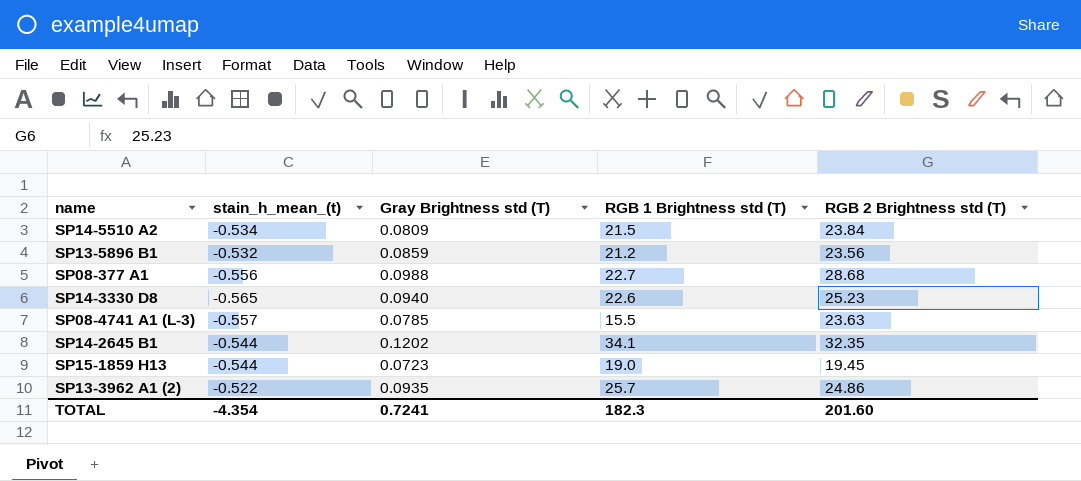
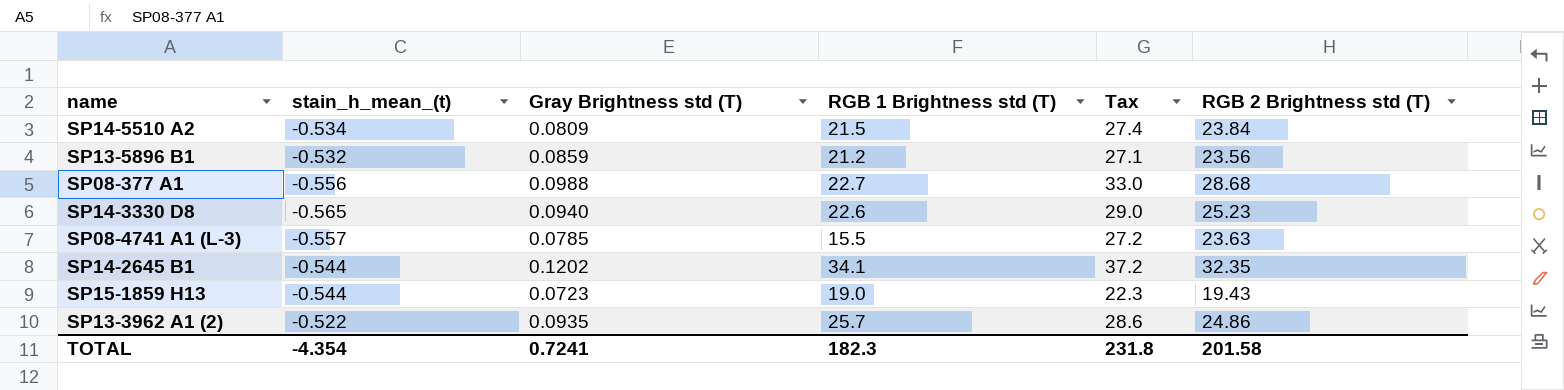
column Tax | formula: none -> [RGB 2 Brightness std (T)] * 1.15
SP15-1859 H13 | RGB 2 Brightness std (T): 19.45 -> 19.43
TOTAL | RGB 2 Brightness std (T): 201.60 -> 201.58

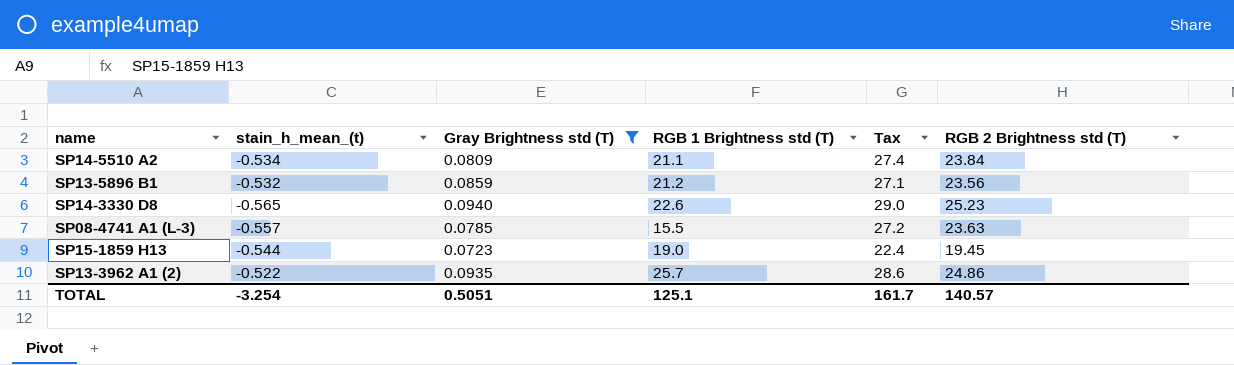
filter: none -> Gray Brightness std (T) <= 0.0940
SP14-5510 A2 | RGB 1 Brightness std (T): 21.5 -> 21.1
SP15-1859 H13 | Tax: 22.3 -> 22.4
SP15-1859 H13 | RGB 2 Brightness std (T): 19.43 -> 19.45
TOTAL | stain_h_mean_(t): -4.354 -> -3.254
TOTAL | Gray Brightness std (T): 0.7241 -> 0.5051
TOTAL | RGB 1 Brightness std (T): 182.3 -> 125.1
TOTAL | Tax: 231.8 -> 161.7
TOTAL | RGB 2 Brightness std (T): 201.58 -> 140.57

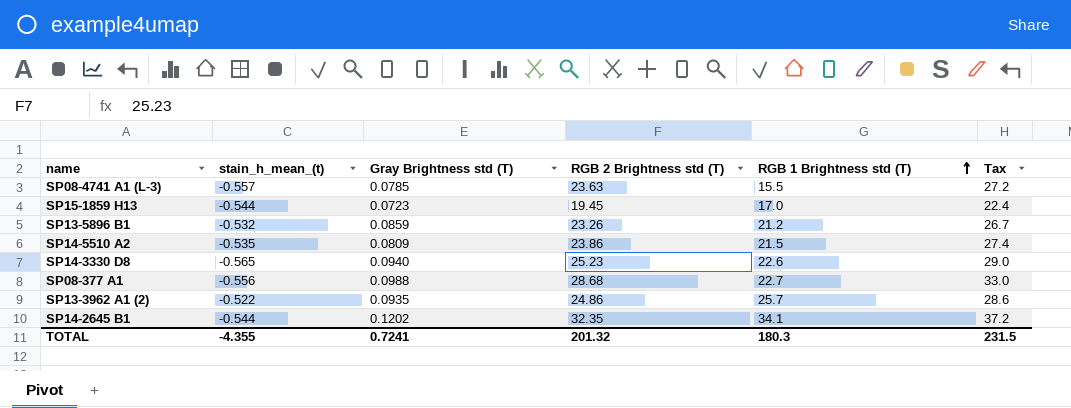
filter: Gray Brightness std (T) <= 0.0940 -> none
row order: none -> RGB 1 Brightness std (T) ascending
column RGB 2 Brightness std (T) | position: 6 -> 4
SP15-1859 H13 | RGB 1 Brightness std (T): 19.0 -> 17.0
SP13-5896 B1 | RGB 2 Brightness std (T): 23.56 -> 23.26
SP13-5896 B1 | Tax: 27.1 -> 26.7
SP14-5510 A2 | stain_h_mean_(t): -0.534 -> -0.535
SP14-5510 A2 | RGB 2 Brightness std (T): 23.84 -> 23.86
SP14-5510 A2 | RGB 1 Brightness std (T): 21.1 -> 21.5
TOTAL | stain_h_mean_(t): -3.254 -> -4.355
TOTAL | Gray Brightness std (T): 0.5051 -> 0.7241
TOTAL | RGB 2 Brightness std (T): 140.57 -> 201.32
TOTAL | RGB 1 Brightness std (T): 125.1 -> 180.3
TOTAL | Tax: 161.7 -> 231.5

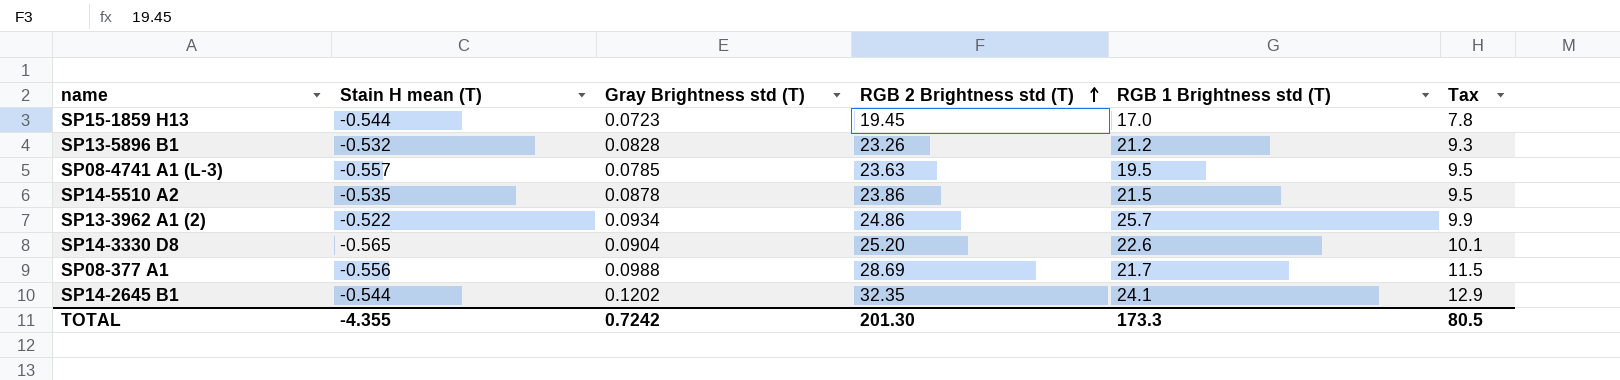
row order: RGB 1 Brightness std (T) ascending -> RGB 2 Brightness std (T) ascending
column name: stain_h_mean_(t) -> Stain H mean (T)
column Tax | formula: [RGB 2 Brightness std (T)] * 1.15 -> [RGB 2 Brightness std (T)] * 0.4
SP13-5896 B1 | Gray Brightness std (T): 0.0859 -> 0.0828
SP08-4741 A1 (L-3) | RGB 1 Brightness std (T): 15.5 -> 19.5
SP14-5510 A2 | Gray Brightness std (T): 0.0809 -> 0.0878
SP13-3962 A1 (2) | Gray Brightness std (T): 0.0935 -> 0.0934
SP14-3330 D8 | Gray Brightness std (T): 0.0940 -> 0.0904
SP14-3330 D8 | RGB 2 Brightness std (T): 25.23 -> 25.20
SP08-377 A1 | RGB 2 Brightness std (T): 28.68 -> 28.69
SP08-377 A1 | RGB 1 Brightness std (T): 22.7 -> 21.7
SP14-2645 B1 | RGB 1 Brightness std (T): 34.1 -> 24.1
TOTAL | Gray Brightness std (T): 0.7241 -> 0.7242
TOTAL | RGB 2 Brightness std (T): 201.32 -> 201.30
TOTAL | RGB 1 Brightness std (T): 180.3 -> 173.3
TOTAL | Tax: 231.5 -> 80.5

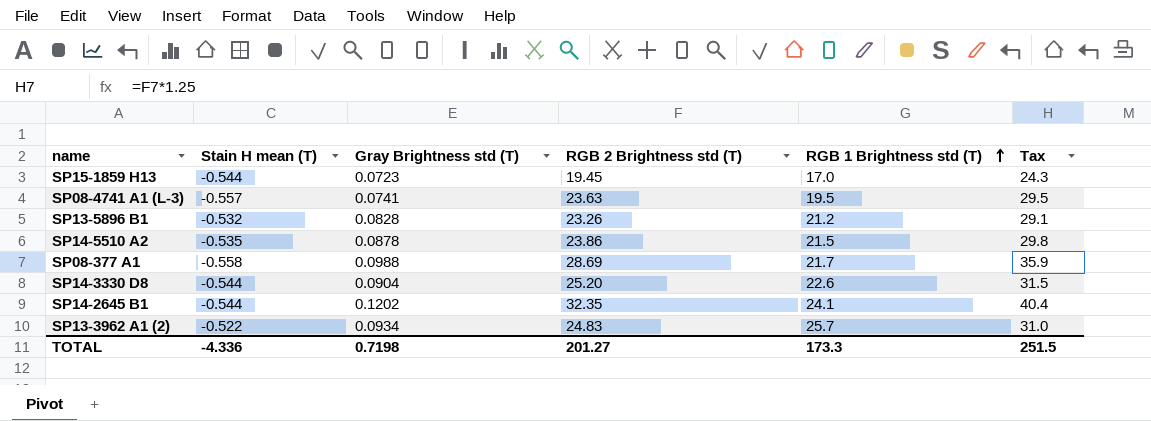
row order: RGB 2 Brightness std (T) ascending -> RGB 1 Brightness std (T) ascending
column Tax | formula: [RGB 2 Brightness std (T)] * 0.4 -> [RGB 2 Brightness std (T)] * 1.25
SP08-4741 A1 (L-3) | Gray Brightness std (T): 0.0785 -> 0.0741
SP08-377 A1 | Stain H mean (T): -0.556 -> -0.558
SP14-3330 D8 | Stain H mean (T): -0.565 -> -0.544
SP13-3962 A1 (2) | RGB 2 Brightness std (T): 24.86 -> 24.83
TOTAL | Stain H mean (T): -4.355 -> -4.336
TOTAL | Gray Brightness std (T): 0.7242 -> 0.7198
TOTAL | RGB 2 Brightness std (T): 201.30 -> 201.27
TOTAL | Tax: 80.5 -> 251.5

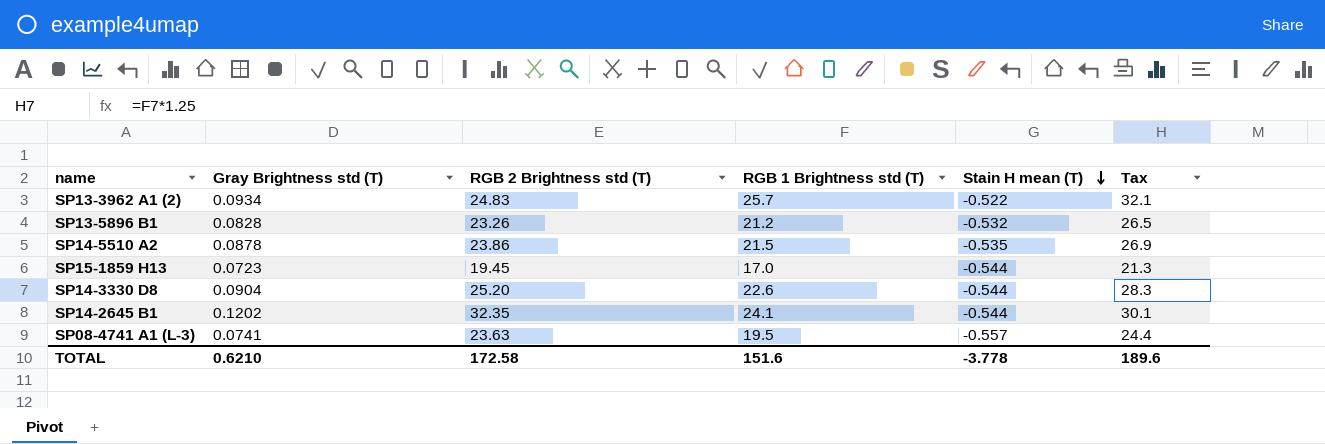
row order: RGB 1 Brightness std (T) ascending -> Stain H mean (T) descending
column Stain H mean (T) | position: 2 -> 5
column Tax | formula: [RGB 2 Brightness std (T)] * 1.25 -> [RGB 1 Brightness std (T)] * 1.25
row SP08-377 A1: -0.558 | 0.0988 | 28.69 | 21.7 | 35.9 -> none
TOTAL | Gray Brightness std (T): 0.7198 -> 0.6210
TOTAL | RGB 2 Brightness std (T): 201.27 -> 172.58
TOTAL | RGB 1 Brightness std (T): 173.3 -> 151.6
TOTAL | Stain H mean (T): -4.336 -> -3.778
TOTAL | Tax: 251.5 -> 189.6

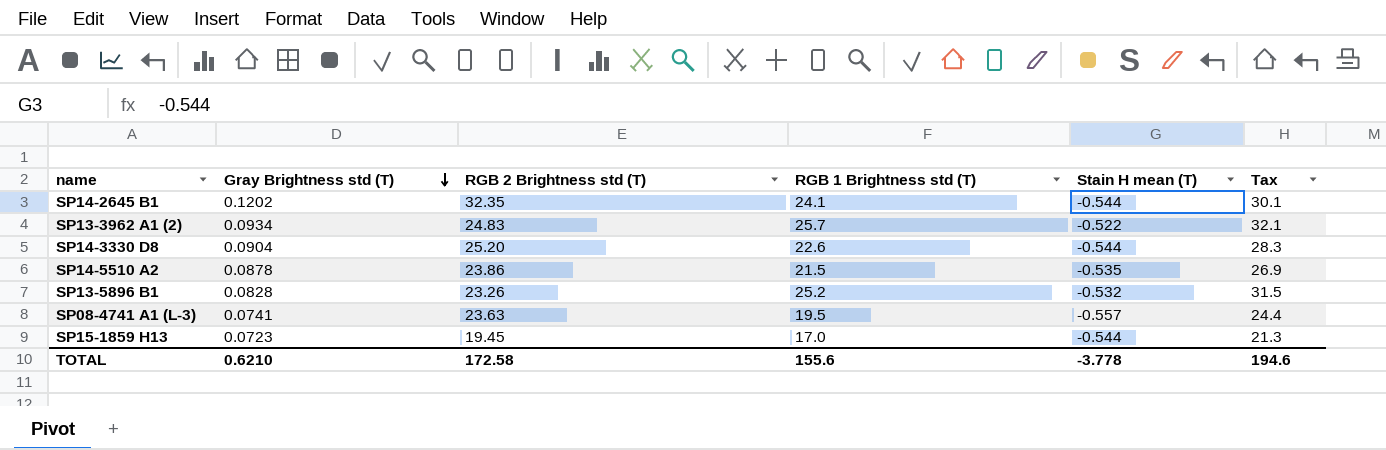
row order: Stain H mean (T) descending -> Gray Brightness std (T) descending
SP13-5896 B1 | RGB 1 Brightness std (T): 21.2 -> 25.2
SP13-5896 B1 | Tax: 26.5 -> 31.5
TOTAL | RGB 1 Brightness std (T): 151.6 -> 155.6
TOTAL | Tax: 189.6 -> 194.6

